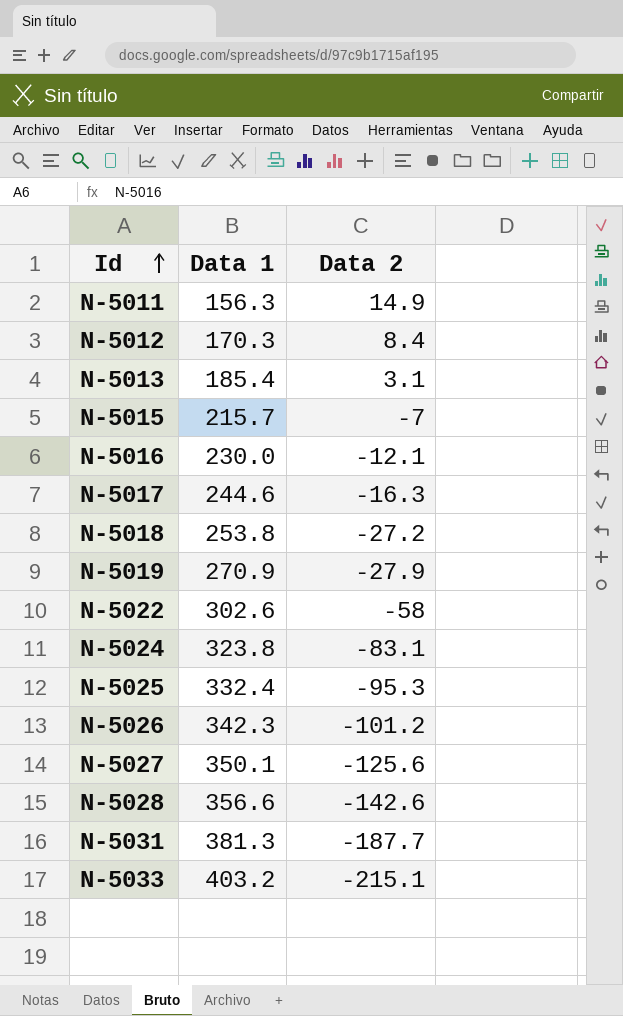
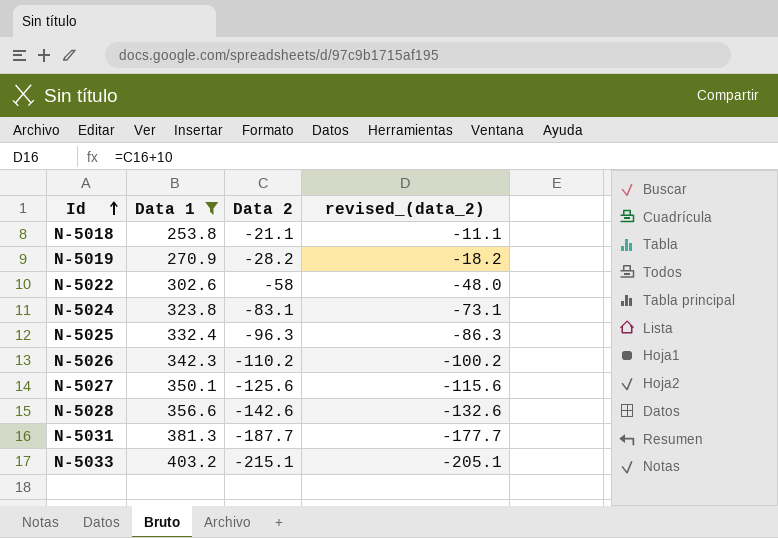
filter: none -> Data 1 >= 253.8
column revised_(data_2) | formula: none -> [Data 2] + 10
N-5018 | Data 2: -27.2 -> -21.1
N-5019 | Data 2: -27.9 -> -28.2
N-5025 | Data 2: -95.3 -> -96.3
N-5026 | Data 2: -101.2 -> -110.2

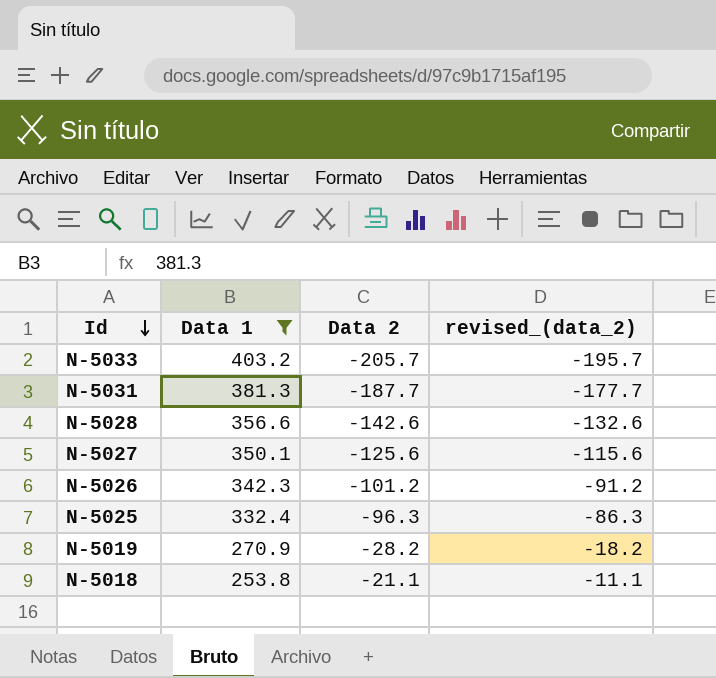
row order: Id ascending -> Id descending
row N-5022: 302.6 | -58 | -48.0 -> none
row N-5024: 323.8 | -83.1 | -73.1 -> none
N-5033 | Data 2: -215.1 -> -205.7
N-5033 | revised_(data_2): -205.1 -> -195.7
N-5026 | Data 2: -110.2 -> -101.2
N-5026 | revised_(data_2): -100.2 -> -91.2

